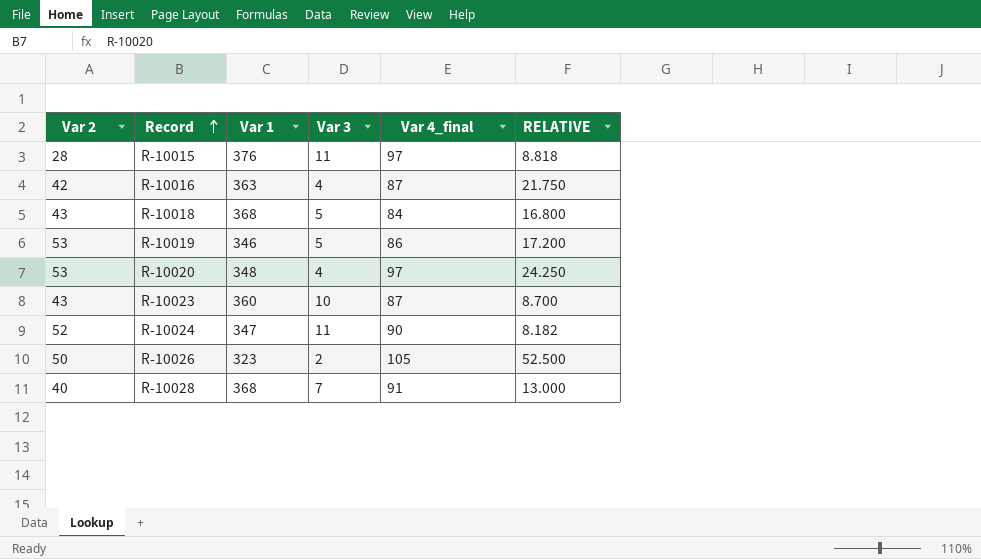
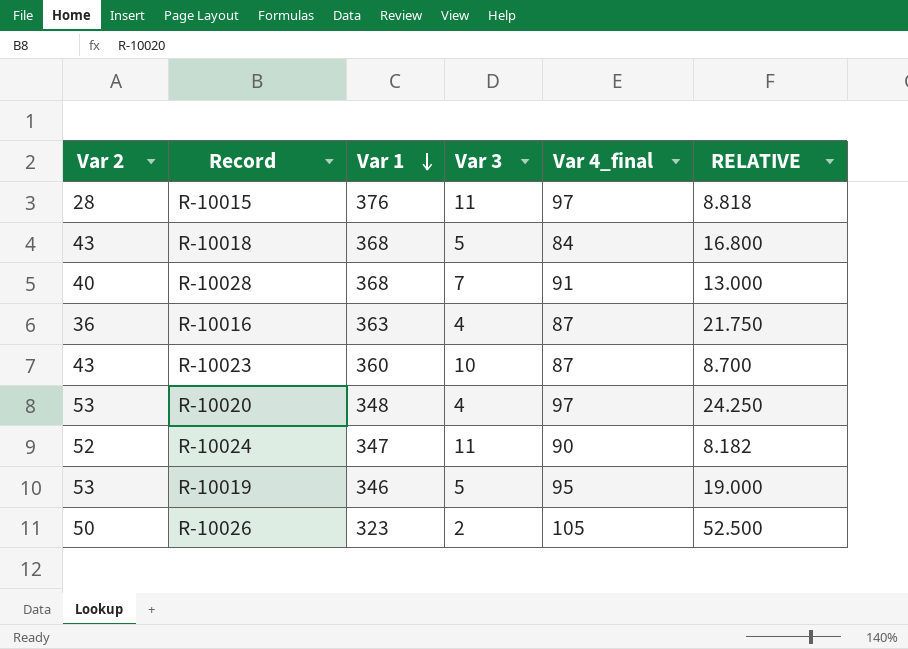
row order: Record ascending -> Var 1 descending
R-10016 | Var 2: 42 -> 36
R-10019 | Var 4_final: 86 -> 95
R-10019 | RELATIVE: 17.200 -> 19.000

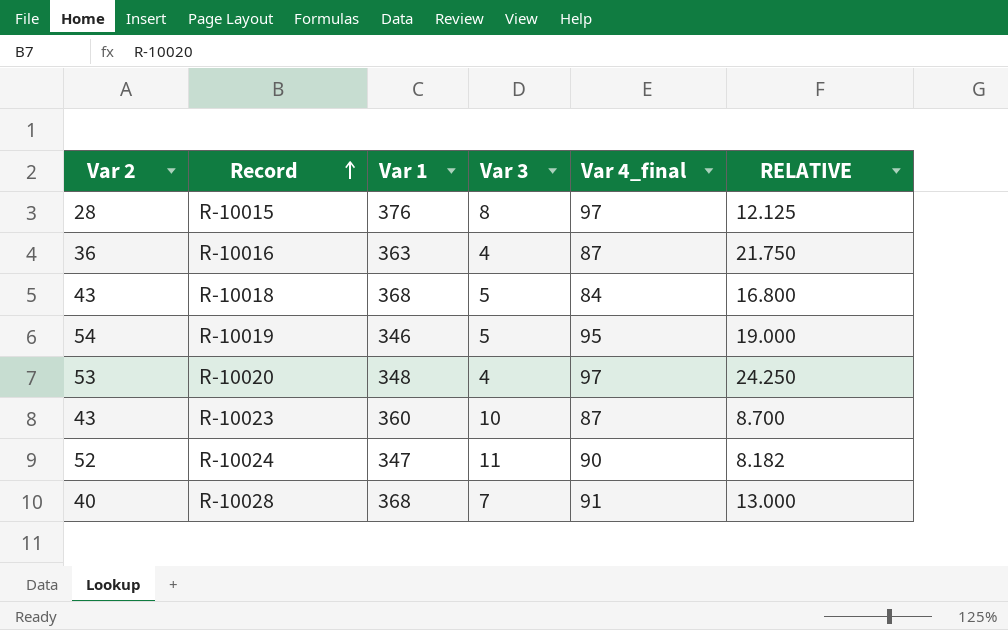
row order: Var 1 descending -> Record ascending
row R-10026: 50 | 323 | 2 | 105 | 52.500 -> none
R-10015 | Var 3: 11 -> 8
R-10015 | RELATIVE: 8.818 -> 12.125
R-10019 | Var 2: 53 -> 54

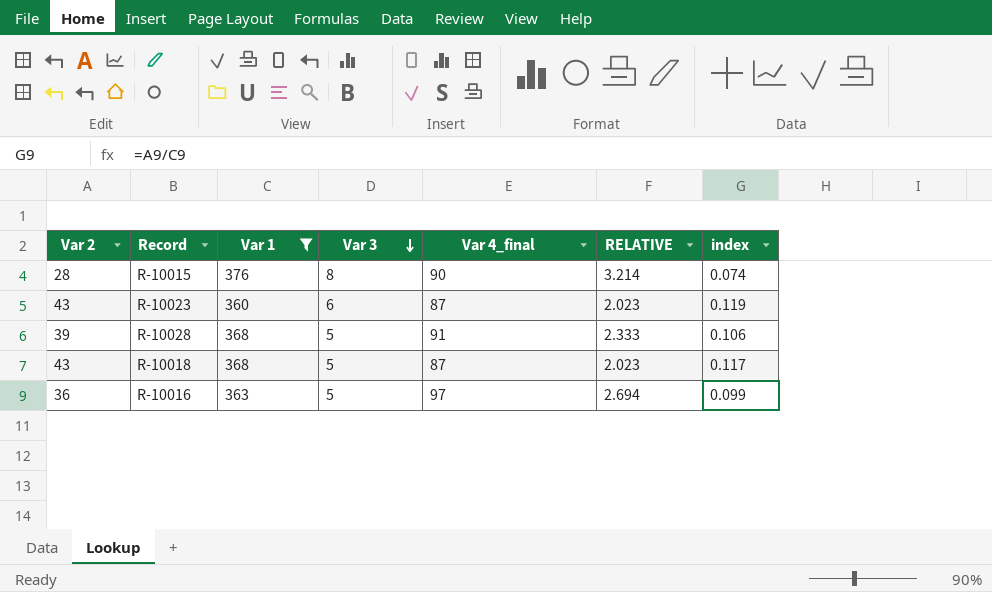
filter: none -> Var 1 >= 360
row order: Record ascending -> Var 3 descending
column RELATIVE | formula: [Var 4_final] / [Var 3] -> [Var 4_final] / [Var 2]
column index | formula: none -> [Var 2] / [Var 1]
R-10015 | Var 4_final: 97 -> 90
R-10023 | Var 3: 10 -> 6
R-10028 | Var 2: 40 -> 39
R-10028 | Var 3: 7 -> 5
R-10018 | Var 4_final: 84 -> 87
R-10016 | Var 3: 4 -> 5
R-10016 | Var 4_final: 87 -> 97

